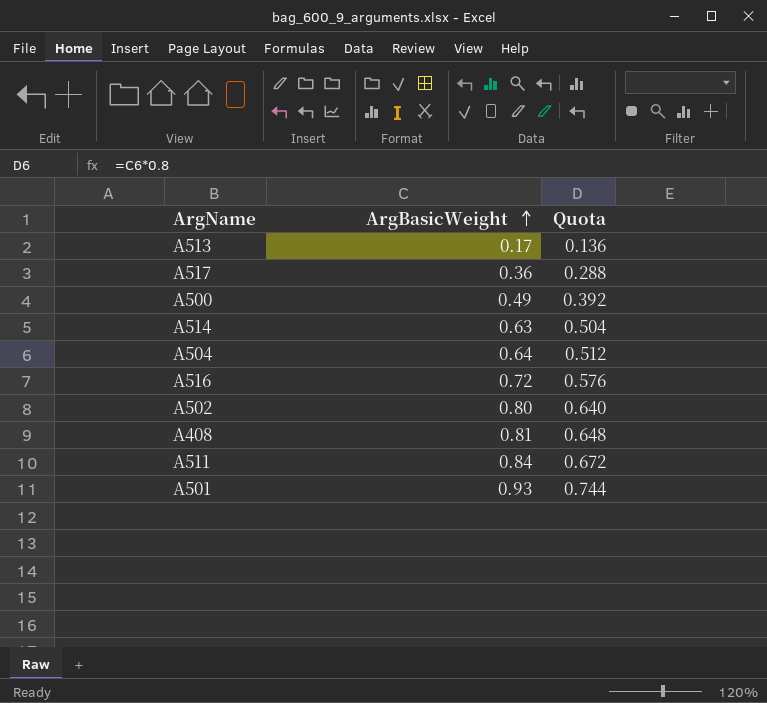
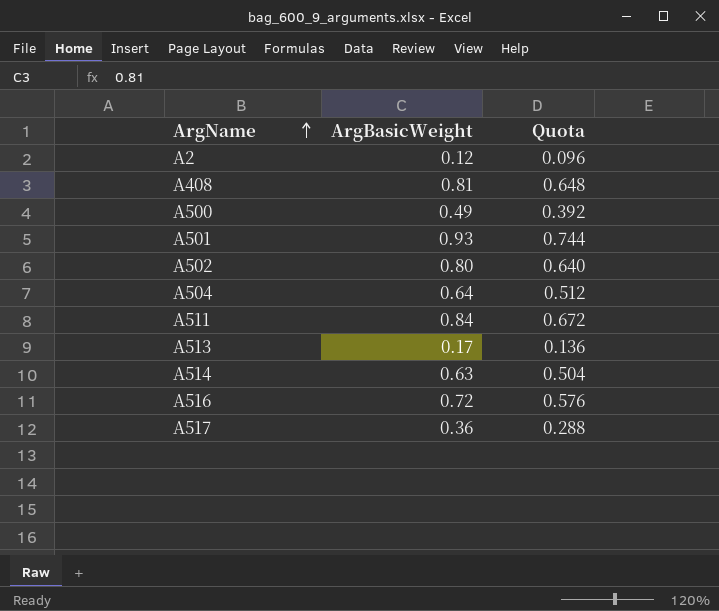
row order: ArgBasicWeight ascending -> ArgName ascending
row A2: none -> 0.12 | 0.096

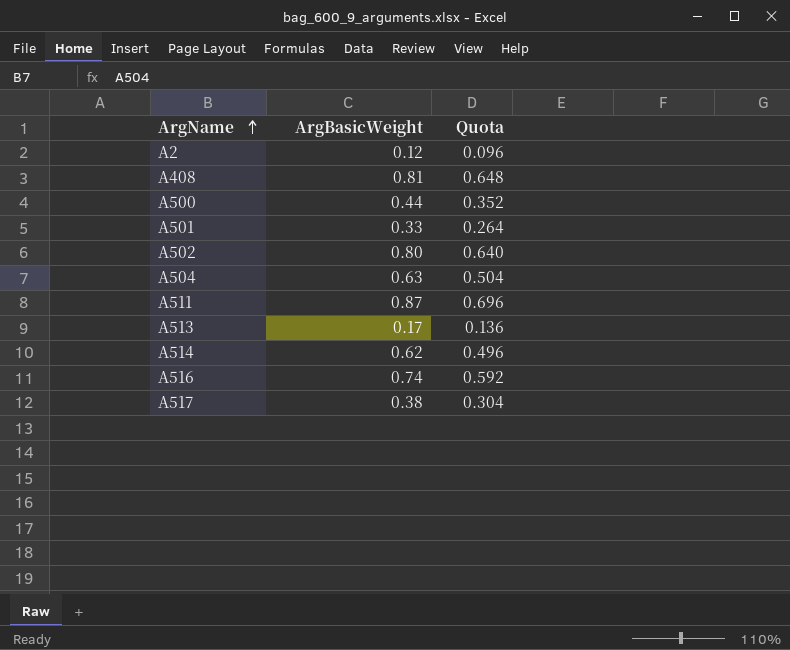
A500 | ArgBasicWeight: 0.49 -> 0.44
A500 | Quota: 0.392 -> 0.352
A501 | ArgBasicWeight: 0.93 -> 0.33
A501 | Quota: 0.744 -> 0.264
A504 | ArgBasicWeight: 0.64 -> 0.63
A504 | Quota: 0.512 -> 0.504
A511 | ArgBasicWeight: 0.84 -> 0.87
A511 | Quota: 0.672 -> 0.696
A514 | ArgBasicWeight: 0.63 -> 0.62
A514 | Quota: 0.504 -> 0.496
A516 | ArgBasicWeight: 0.72 -> 0.74
A516 | Quota: 0.576 -> 0.592
A517 | ArgBasicWeight: 0.36 -> 0.38
A517 | Quota: 0.288 -> 0.304

